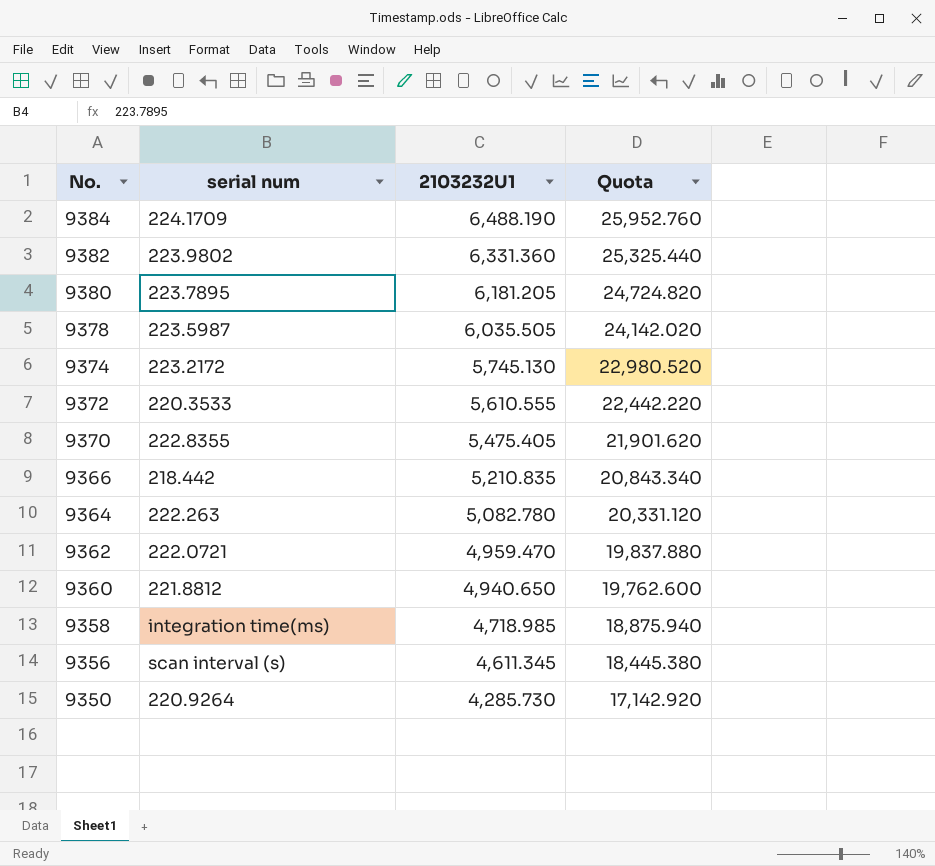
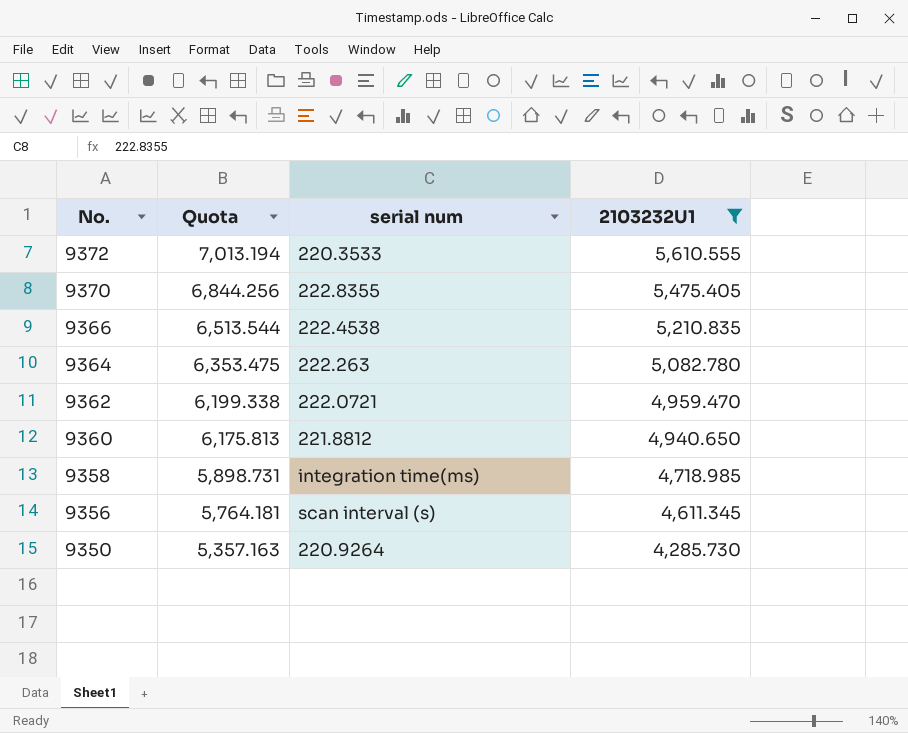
filter: none -> 2103232U1 <= 5,610.555
column Quota | formula: [2103232U1] * 4 -> [2103232U1] * 1.25
column Quota | position: 4 -> 2
9366 | serial num: 218.442 -> 222.4538

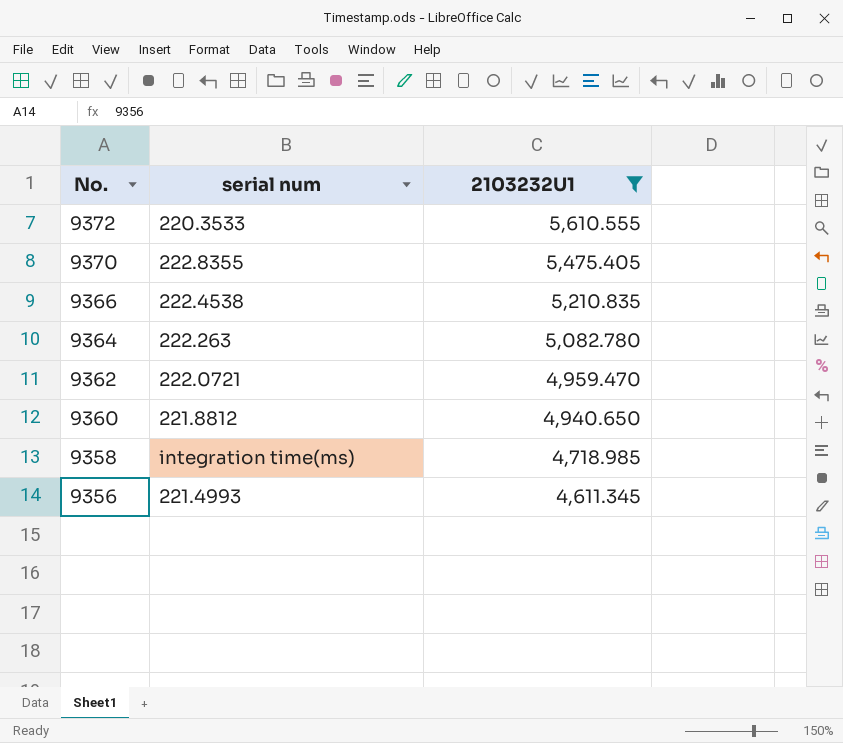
column Quota | formula: [2103232U1] * 1.25 -> none
row 9350: 5,357.163 | 220.9264 | 4,285.730 -> none
9356 | serial num: scan interval (s) -> 221.4993

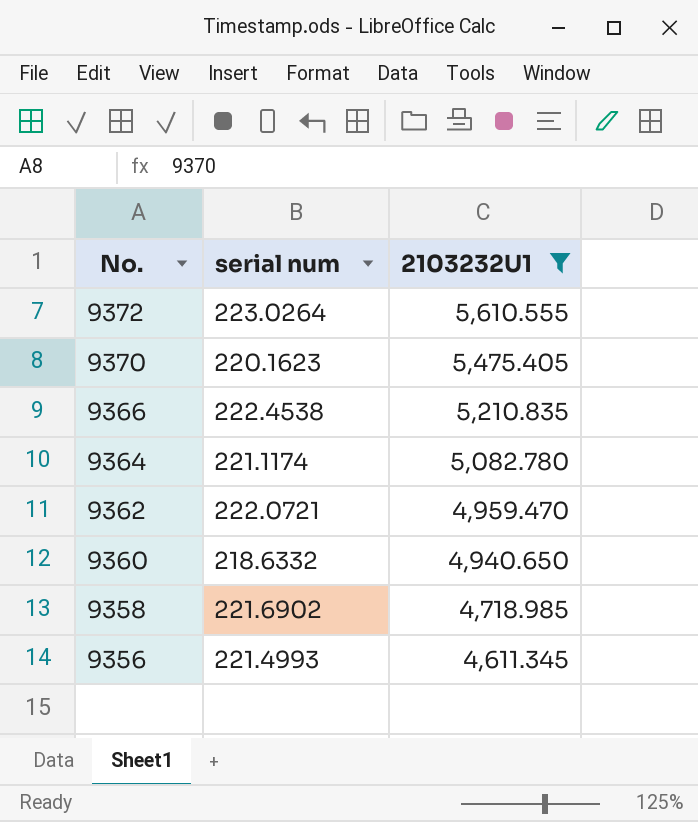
9372 | serial num: 220.3533 -> 223.0264
9370 | serial num: 222.8355 -> 220.1623
9364 | serial num: 222.263 -> 221.1174
9360 | serial num: 221.8812 -> 218.6332
9358 | serial num: integration time(ms) -> 221.6902

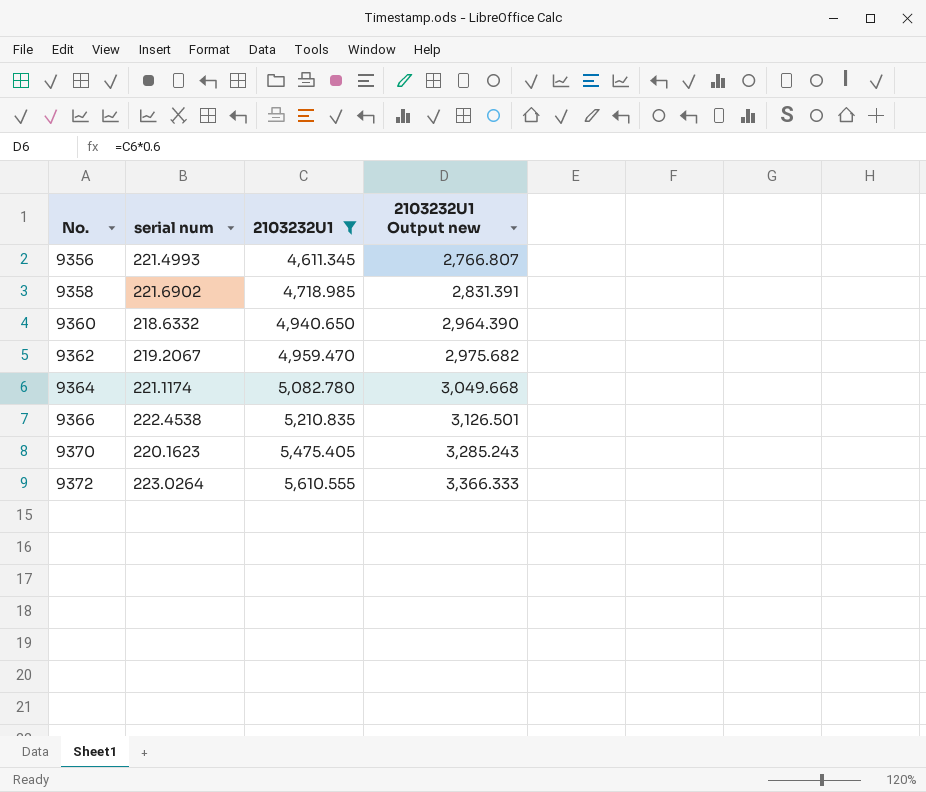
row order: No. descending -> No. ascending
column 2103232U1 Output new | formula: none -> [2103232U1] * 0.6
9362 | serial num: 222.0721 -> 219.2067

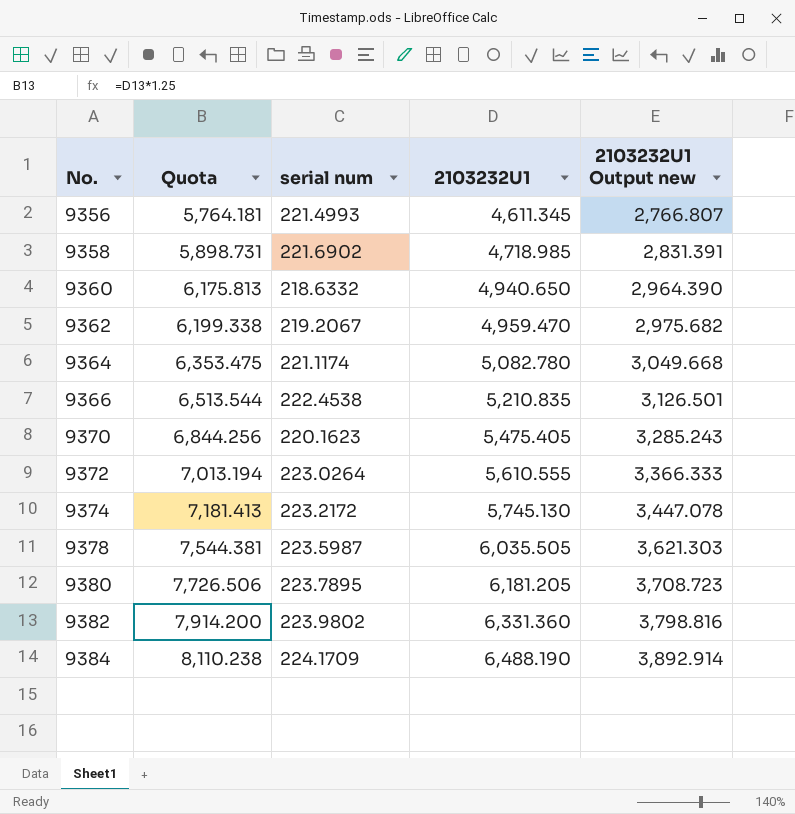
filter: 2103232U1 <= 5,610.555 -> none
column Quota | formula: none -> [2103232U1] * 1.25

